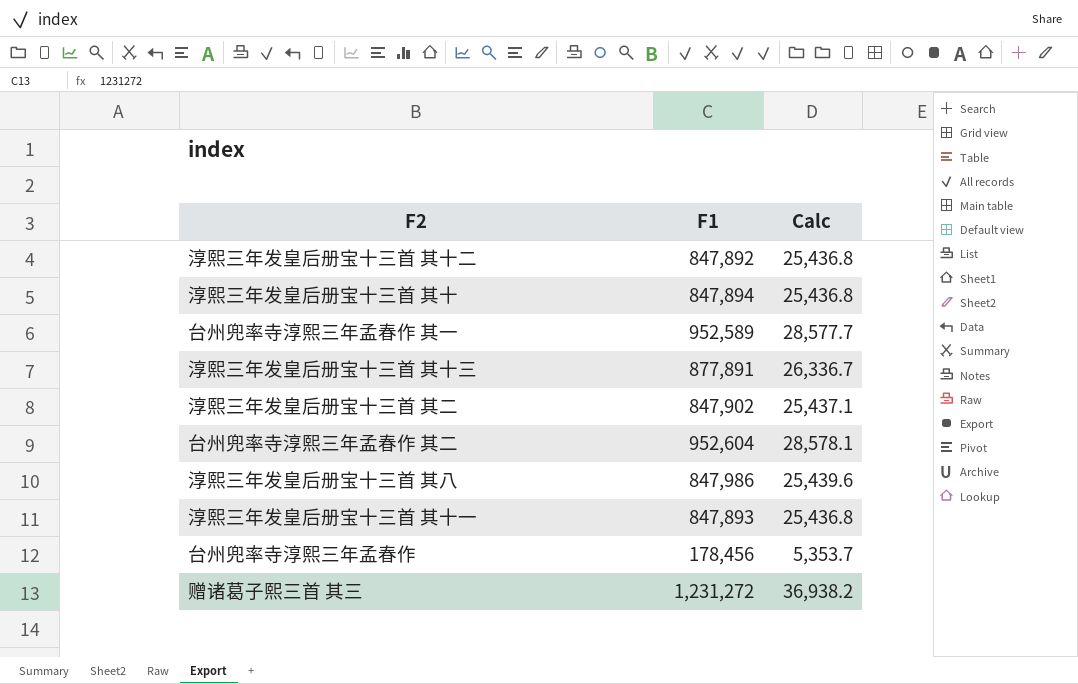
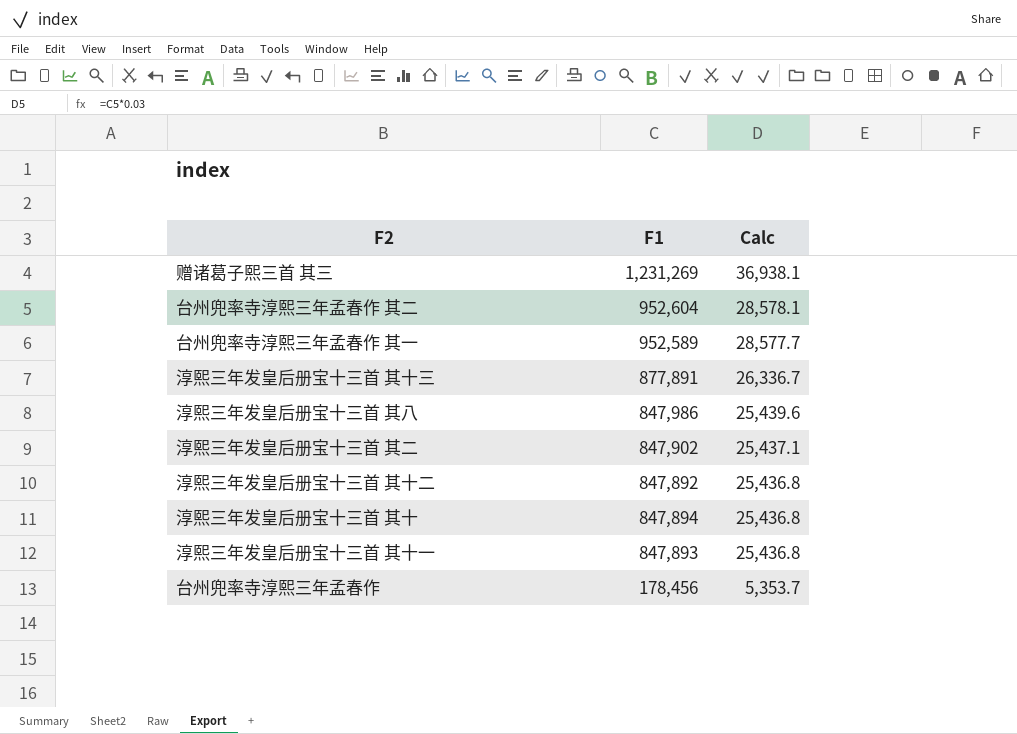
row order: none -> Calc descending
赠诸葛子熙三首 其三 | F1: 1,231,272 -> 1,231,269
赠诸葛子熙三首 其三 | Calc: 36,938.2 -> 36,938.1

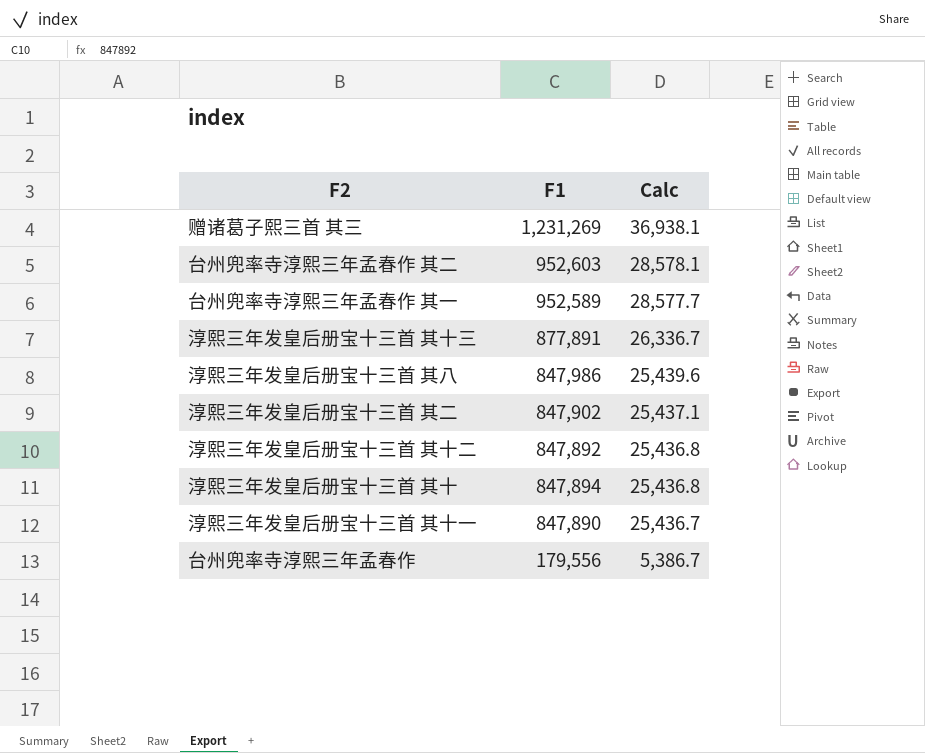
台州兜率寺淳熙三年孟春作 其二 | F1: 952,604 -> 952,603
淳熙三年发皇后册宝十三首 其十一 | F1: 847,893 -> 847,890
淳熙三年发皇后册宝十三首 其十一 | Calc: 25,436.8 -> 25,436.7
台州兜率寺淳熙三年孟春作 | F1: 178,456 -> 179,556
台州兜率寺淳熙三年孟春作 | Calc: 5,353.7 -> 5,386.7

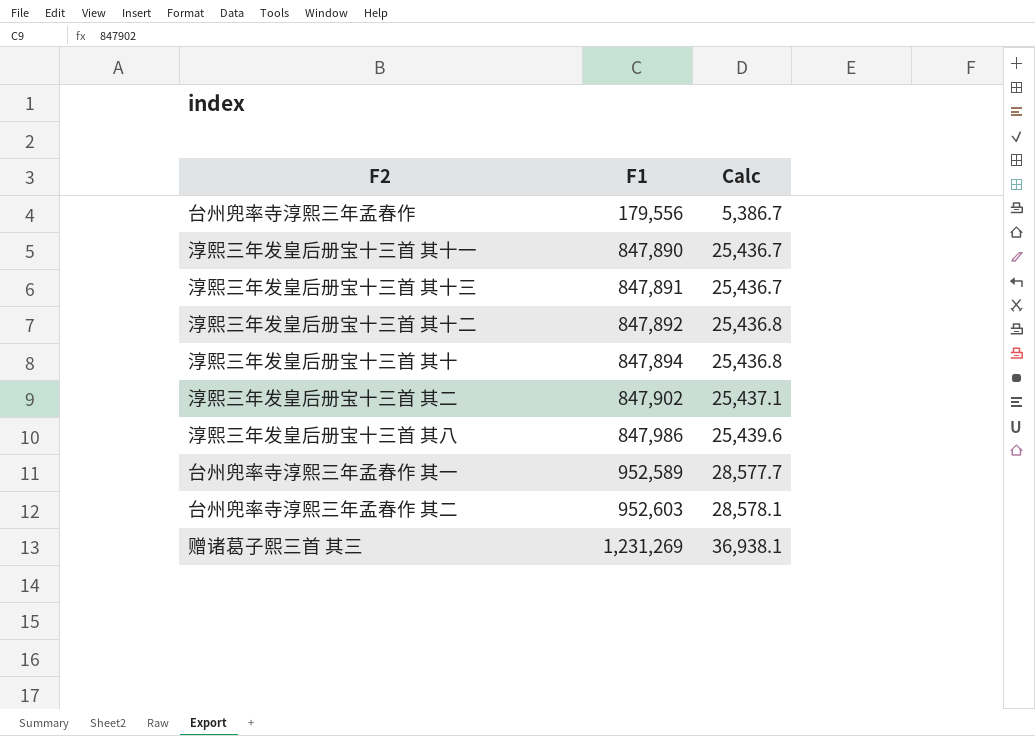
row order: Calc descending -> F1 ascending
淳熙三年发皇后册宝十三首 其十三 | F1: 877,891 -> 847,891
淳熙三年发皇后册宝十三首 其十三 | Calc: 26,336.7 -> 25,436.7

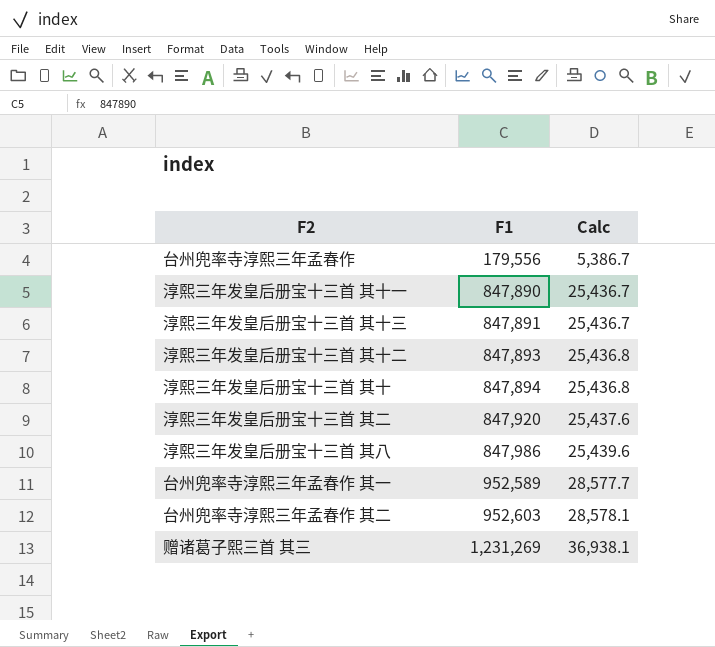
淳熙三年发皇后册宝十三首 其十二 | F1: 847,892 -> 847,893
淳熙三年发皇后册宝十三首 其二 | F1: 847,902 -> 847,920
淳熙三年发皇后册宝十三首 其二 | Calc: 25,437.1 -> 25,437.6

